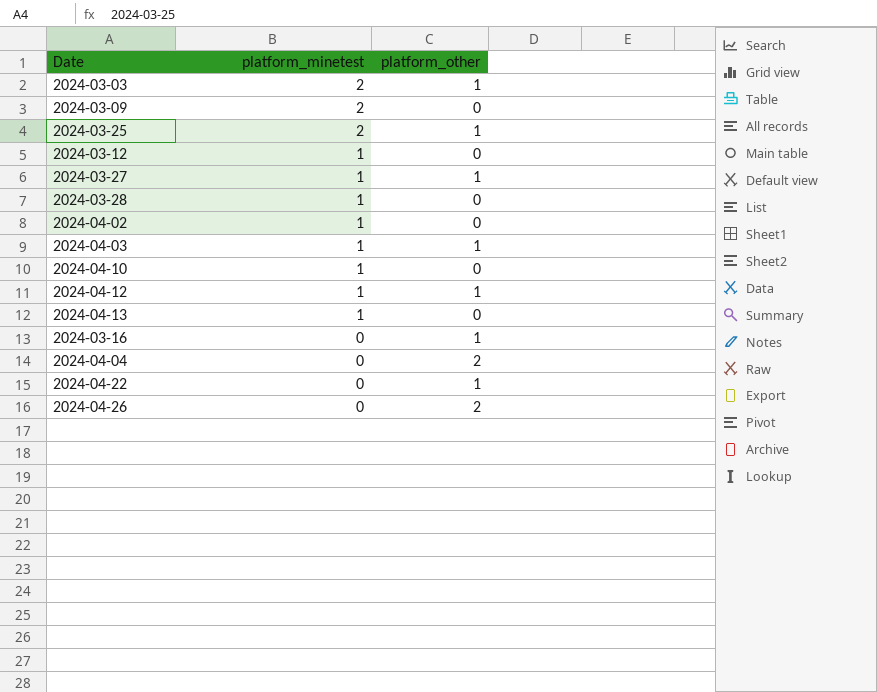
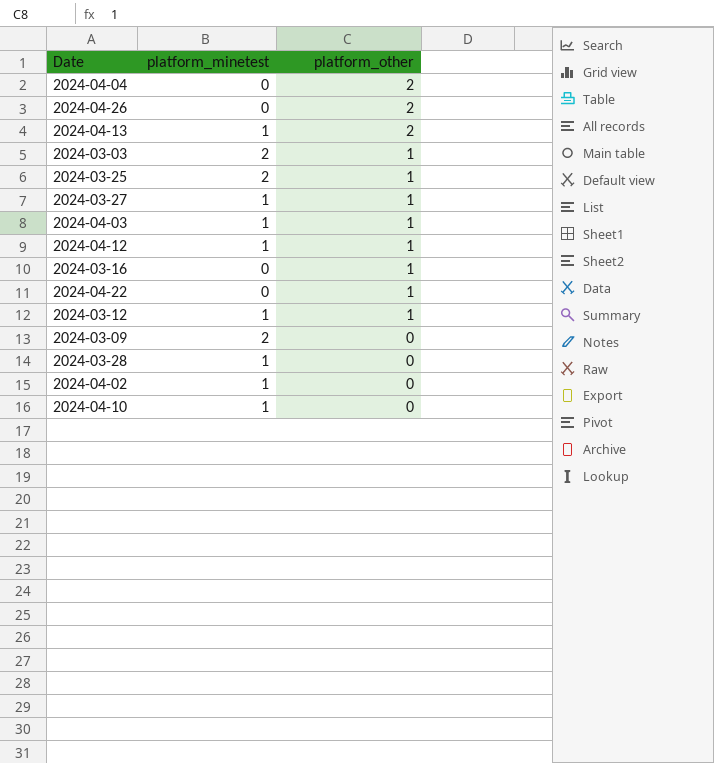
row order: platform_minetest descending -> platform_other descending
2024-04-13 | platform_other: 0 -> 2
2024-03-12 | platform_other: 0 -> 1

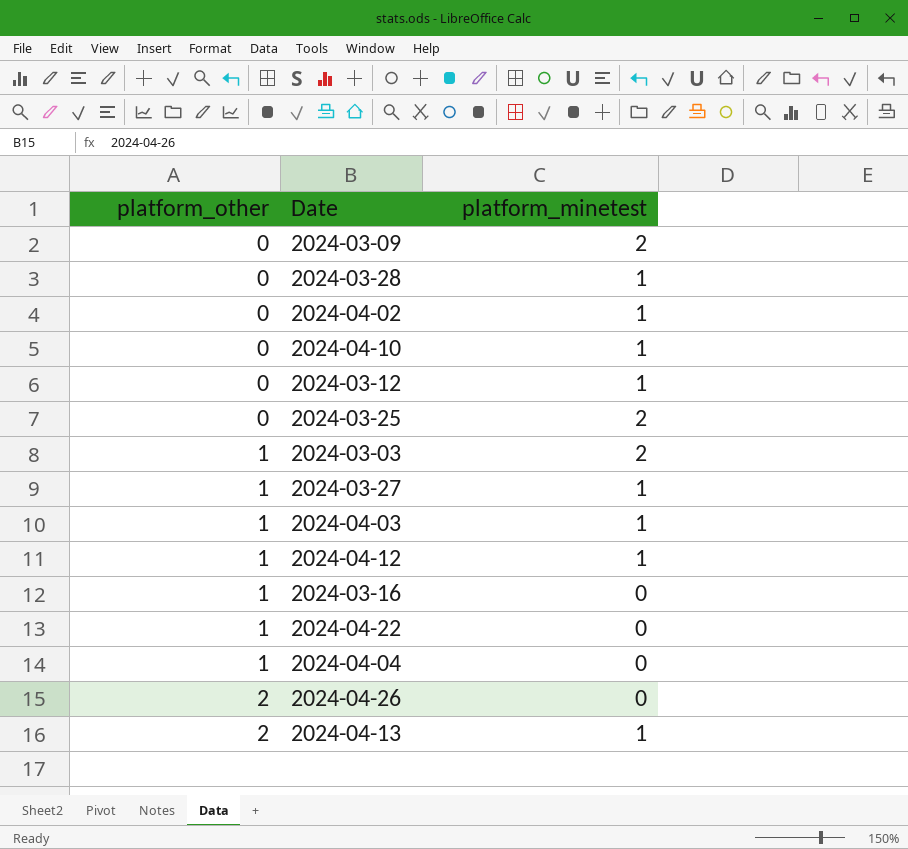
row order: platform_other descending -> platform_other ascending
column platform_other | position: 3 -> 1
2024-03-12 | platform_other: 1 -> 0
2024-03-25 | platform_other: 1 -> 0
2024-04-04 | platform_other: 2 -> 1

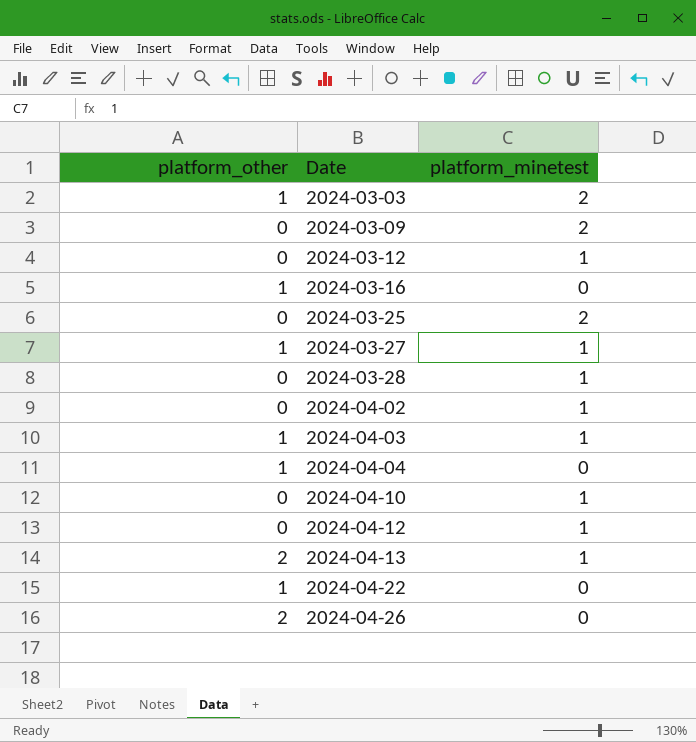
row order: platform_other ascending -> Date ascending
2024-04-12 | platform_other: 1 -> 0

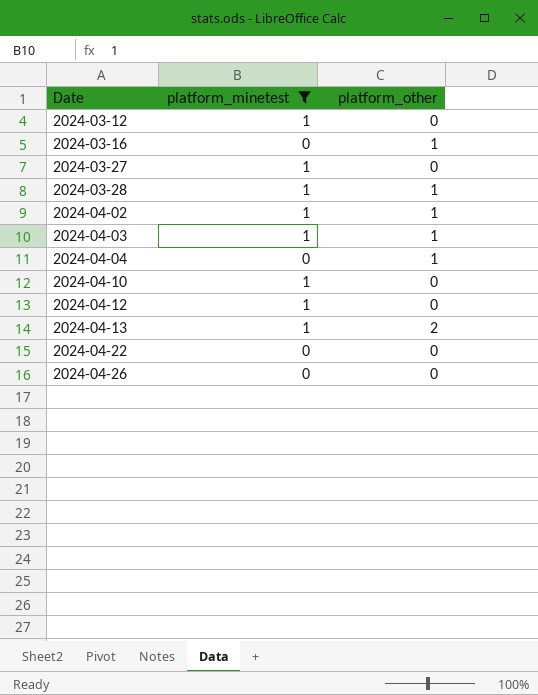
filter: none -> platform_minetest != 2
column platform_other | position: 1 -> 3
2024-03-27 | platform_other: 1 -> 0
2024-03-28 | platform_other: 0 -> 1
2024-04-02 | platform_other: 0 -> 1
2024-04-22 | platform_other: 1 -> 0
2024-04-26 | platform_other: 2 -> 0

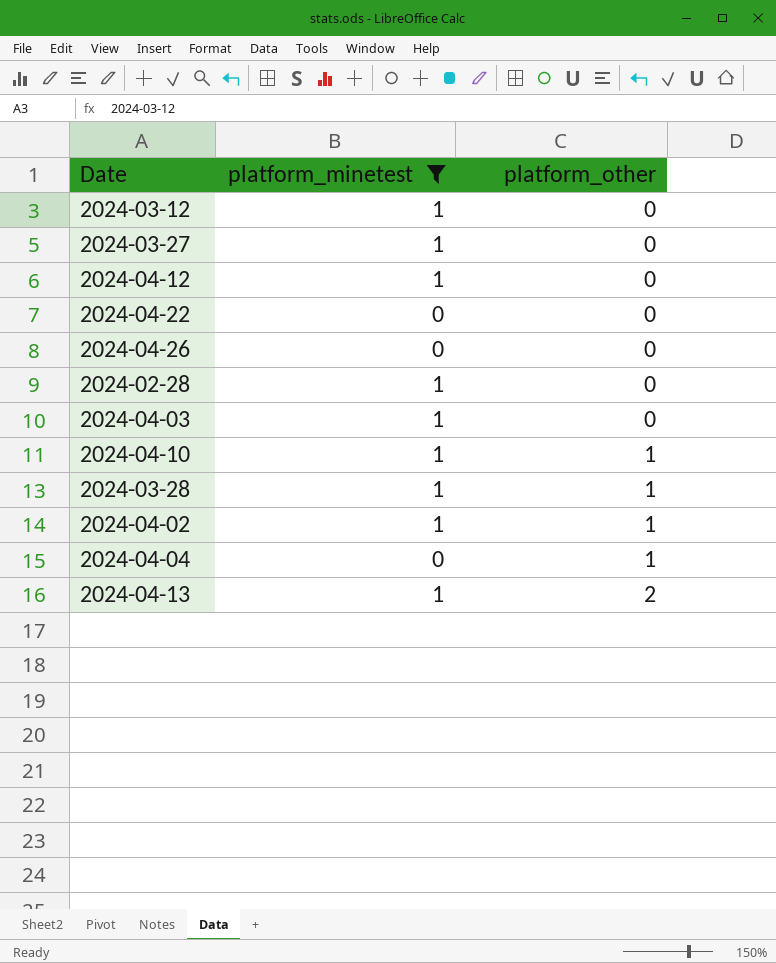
row order: Date ascending -> platform_other ascending
row 2024-03-16: 0 | 1 -> none
row 2024-02-28: none -> 1 | 0
2024-04-03 | platform_other: 1 -> 0
2024-04-10 | platform_other: 0 -> 1

